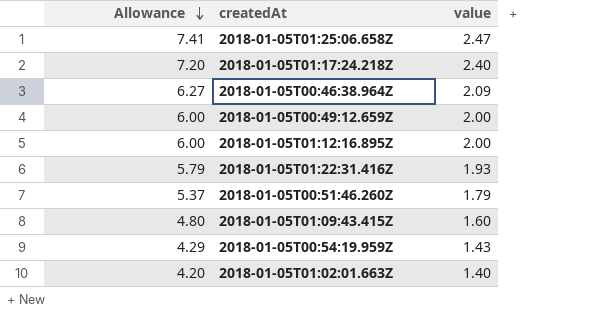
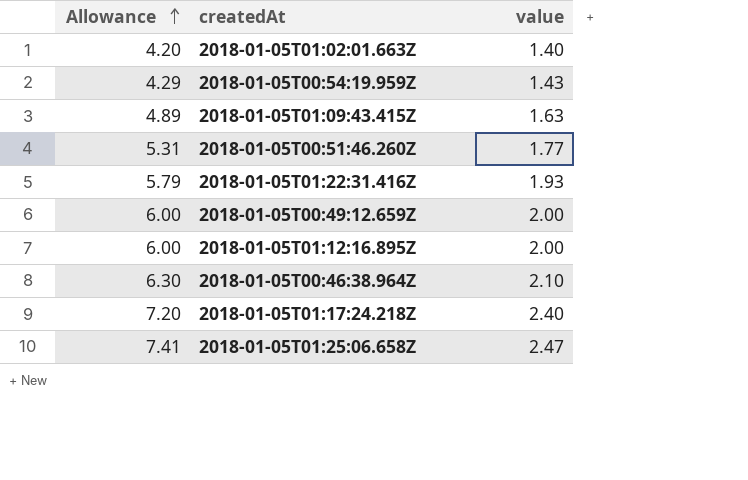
row order: Allowance descending -> Allowance ascending
2018-01-05T01:09:43.415Z | Allowance: 4.80 -> 4.89
2018-01-05T01:09:43.415Z | value: 1.60 -> 1.63
2018-01-05T00:51:46.260Z | Allowance: 5.37 -> 5.31
2018-01-05T00:51:46.260Z | value: 1.79 -> 1.77
2018-01-05T00:46:38.964Z | Allowance: 6.27 -> 6.30
2018-01-05T00:46:38.964Z | value: 2.09 -> 2.10

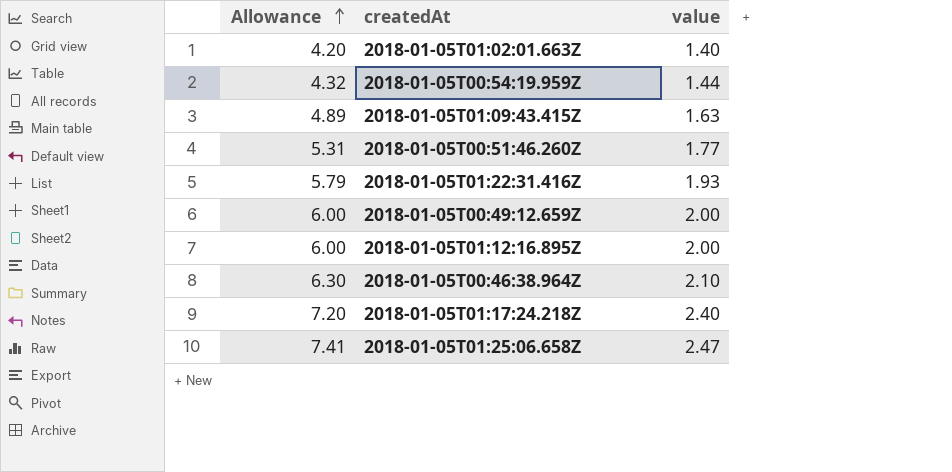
2018-01-05T00:54:19.959Z | Allowance: 4.29 -> 4.32
2018-01-05T00:54:19.959Z | value: 1.43 -> 1.44

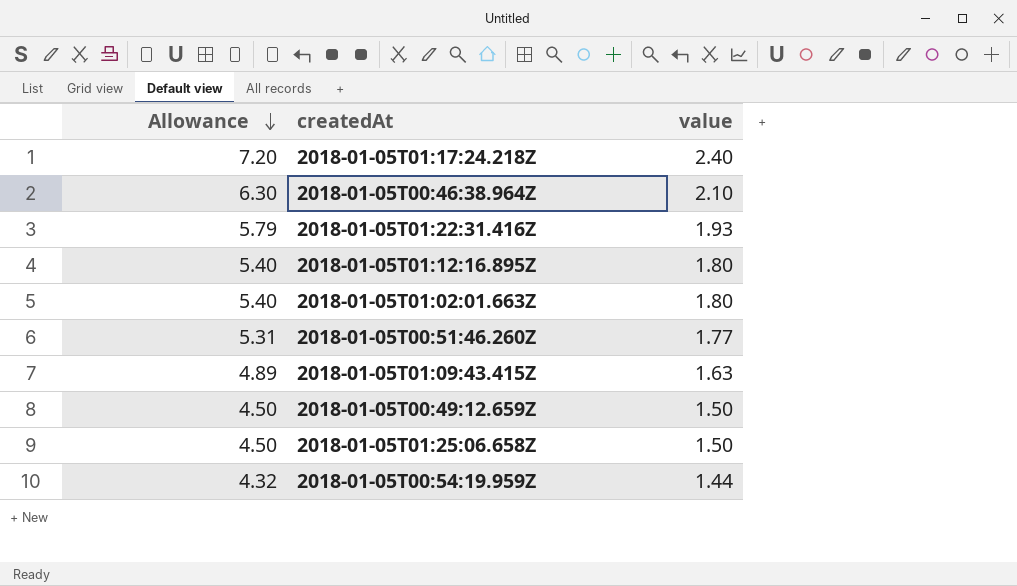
row order: Allowance ascending -> Allowance descending
2018-01-05T01:12:16.895Z | Allowance: 6.00 -> 5.40
2018-01-05T01:12:16.895Z | value: 2.00 -> 1.80
2018-01-05T01:02:01.663Z | Allowance: 4.20 -> 5.40
2018-01-05T01:02:01.663Z | value: 1.40 -> 1.80
2018-01-05T00:49:12.659Z | Allowance: 6.00 -> 4.50
2018-01-05T00:49:12.659Z | value: 2.00 -> 1.50
2018-01-05T01:25:06.658Z | Allowance: 7.41 -> 4.50
2018-01-05T01:25:06.658Z | value: 2.47 -> 1.50

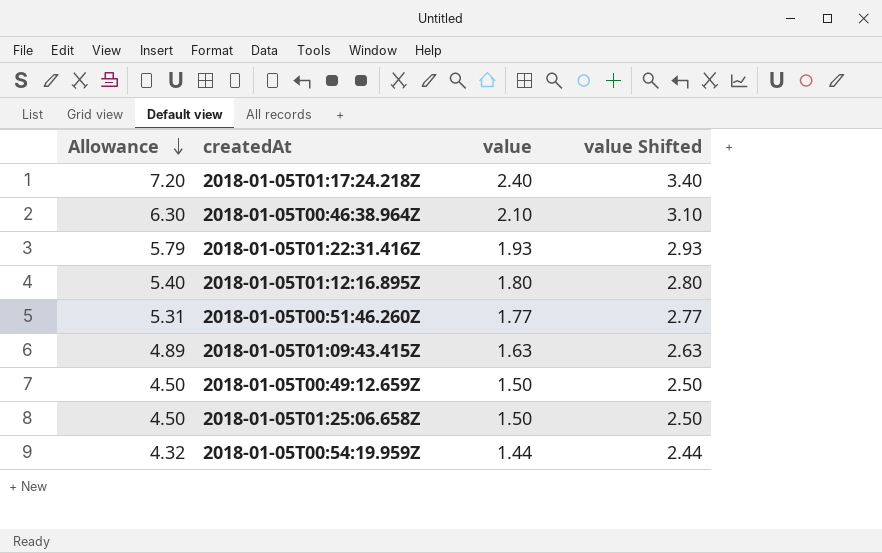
column value Shifted | formula: none -> [value] + 1
row 2018-01-05T01:02:01.663Z: 5.40 | 1.80 -> none

